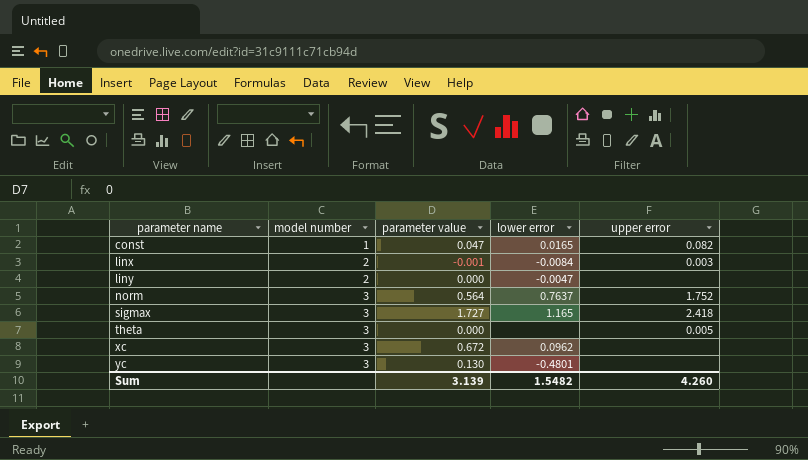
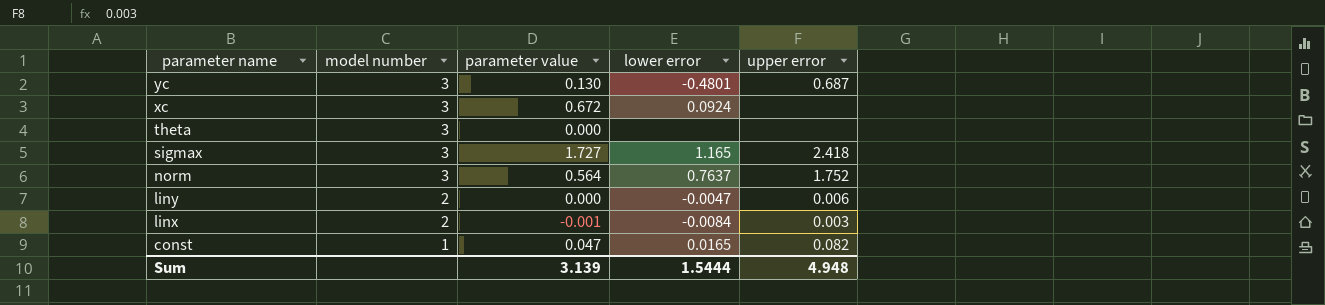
row order: parameter name ascending -> parameter name descending
yc | upper error: none -> 0.687
xc | lower error: 0.0962 -> 0.0924
theta | upper error: 0.005 -> none
liny | upper error: none -> 0.006
Sum | lower error: 1.5482 -> 1.5444
Sum | upper error: 4.260 -> 4.948

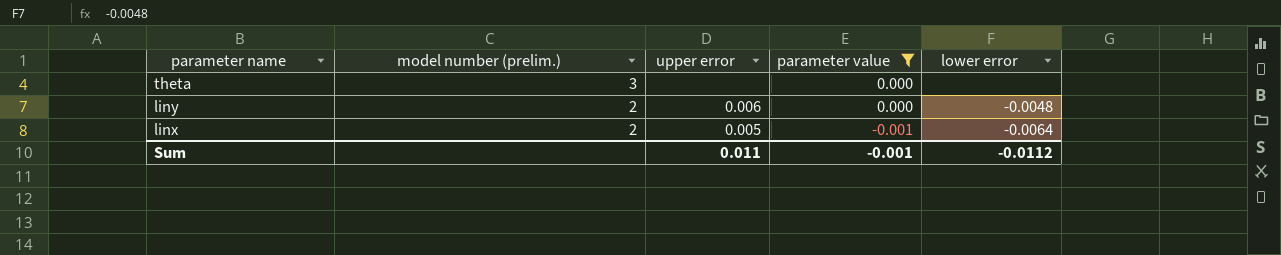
filter: none -> parameter value <= 0.000
column name: model number -> model number (prelim.)
column upper error | position: 5 -> 3
liny | lower error: -0.0047 -> -0.0048
linx | upper error: 0.003 -> 0.005
linx | lower error: -0.0084 -> -0.0064
Sum | upper error: 4.948 -> 0.011
Sum | parameter value: 3.139 -> -0.001
Sum | lower error: 1.5444 -> -0.0112

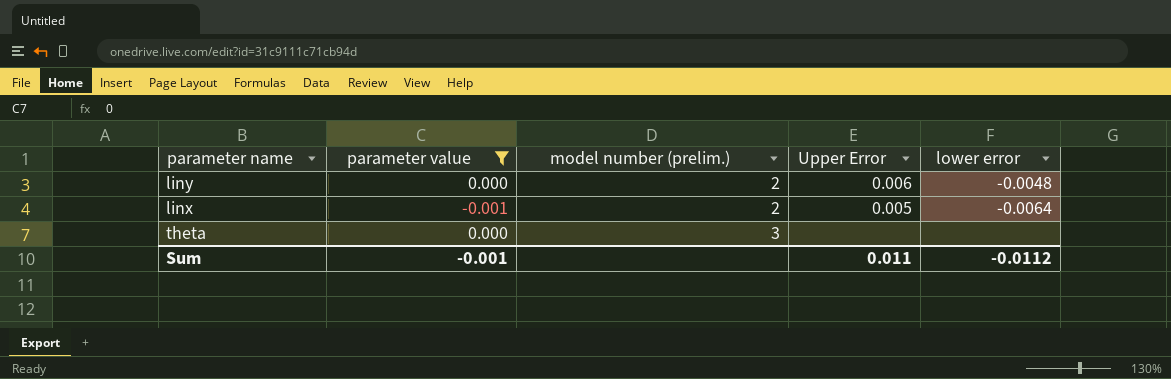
row order: parameter name descending -> model number (prelim.) ascending
column parameter value | position: 4 -> 2
column name: upper error -> Upper Error

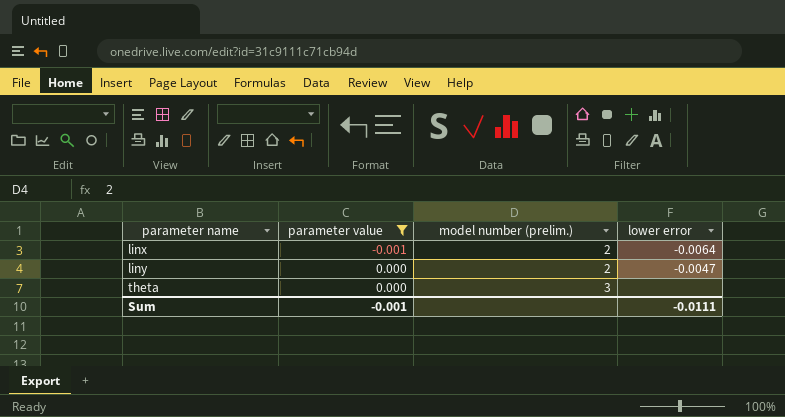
row order: model number (prelim.) ascending -> parameter name ascending
column Upper Error | position: 4 -> none
liny | lower error: -0.0048 -> -0.0047
Sum | lower error: -0.0112 -> -0.0111

